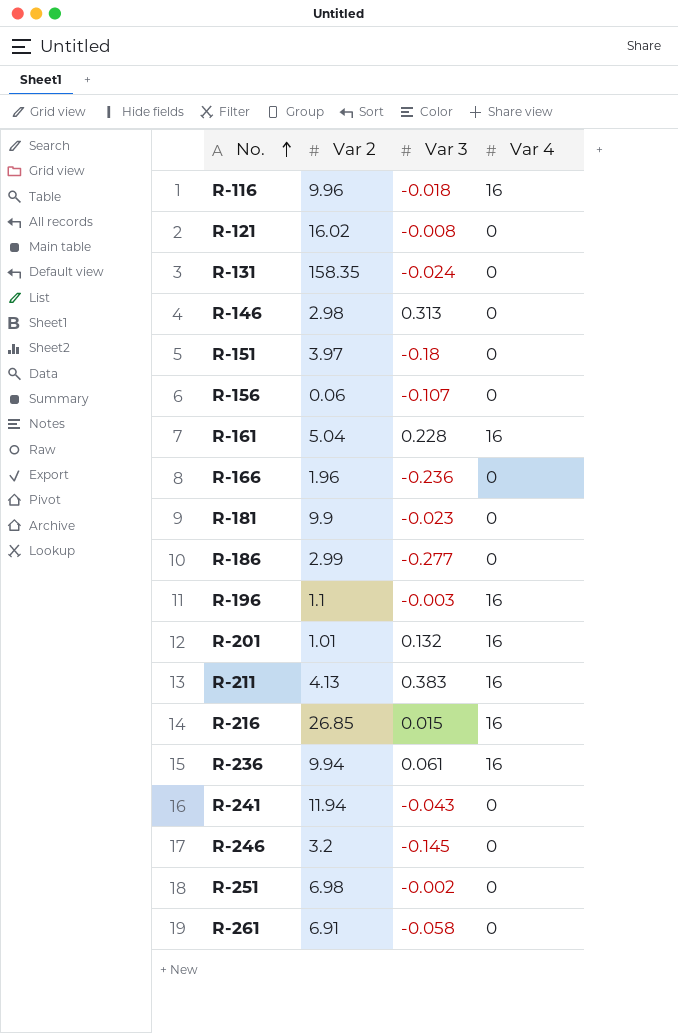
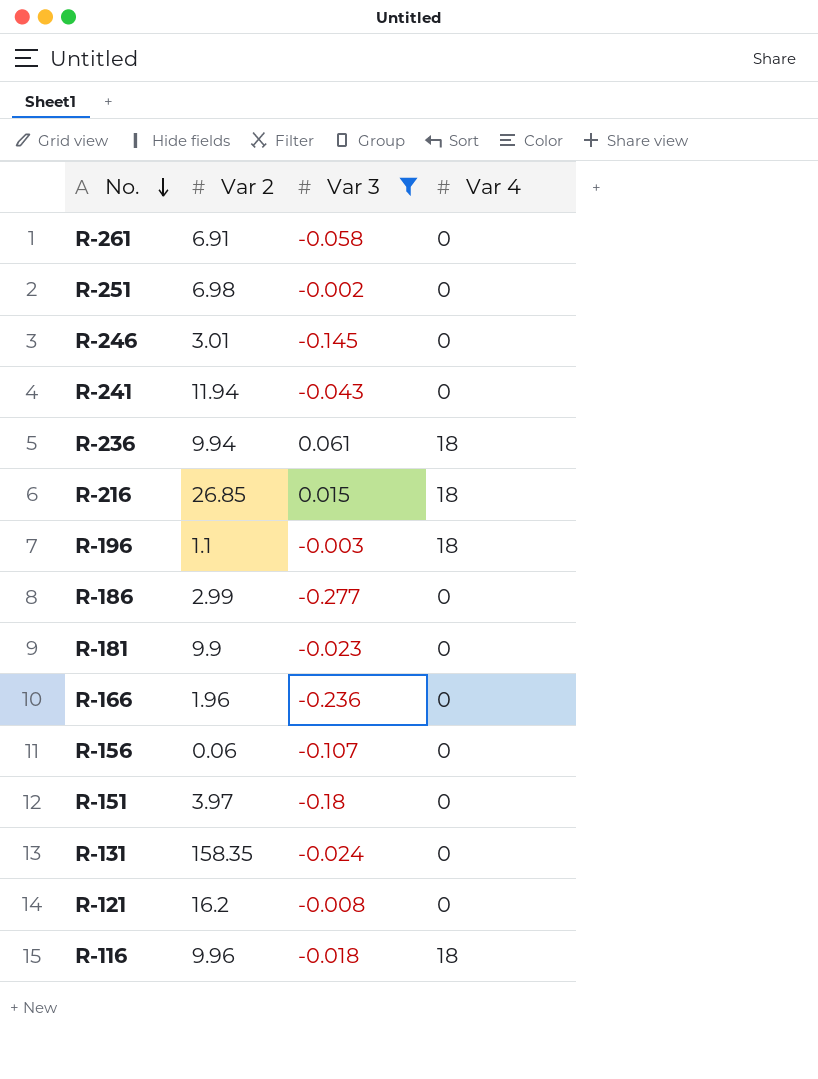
filter: none -> Var 3 <= 0.061
row order: No. ascending -> No. descending
R-246 | Var 2: 3.2 -> 3.01
R-236 | Var 4: 16 -> 18
R-216 | Var 4: 16 -> 18
R-196 | Var 4: 16 -> 18
R-121 | Var 2: 16.02 -> 16.2
R-116 | Var 4: 16 -> 18

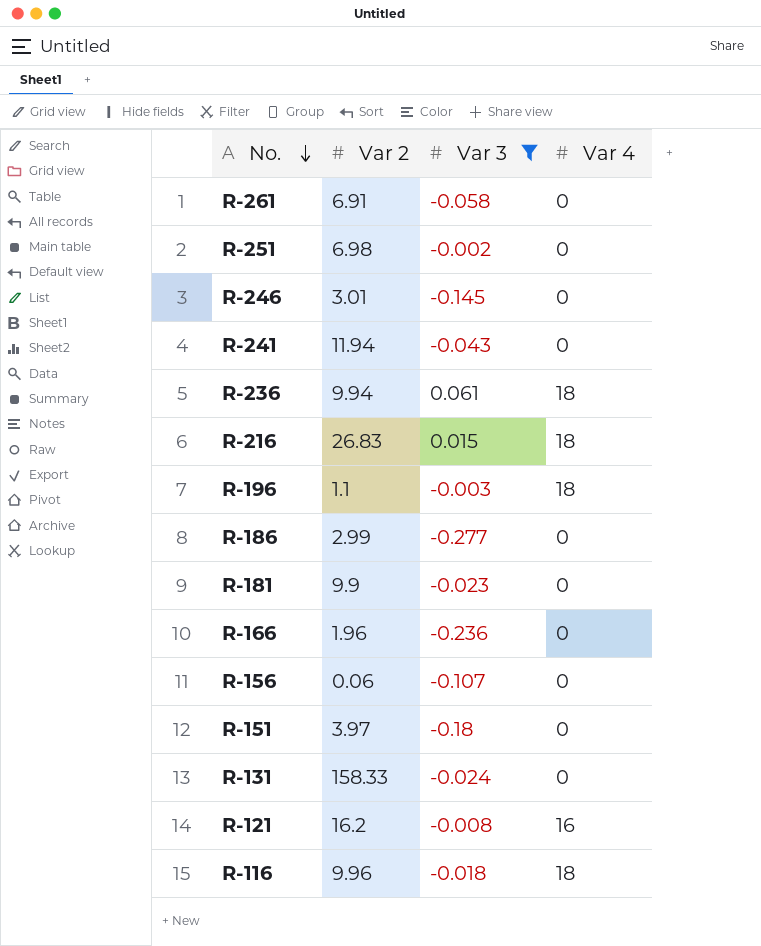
R-216 | Var 2: 26.85 -> 26.83
R-131 | Var 2: 158.35 -> 158.33
R-121 | Var 4: 0 -> 16

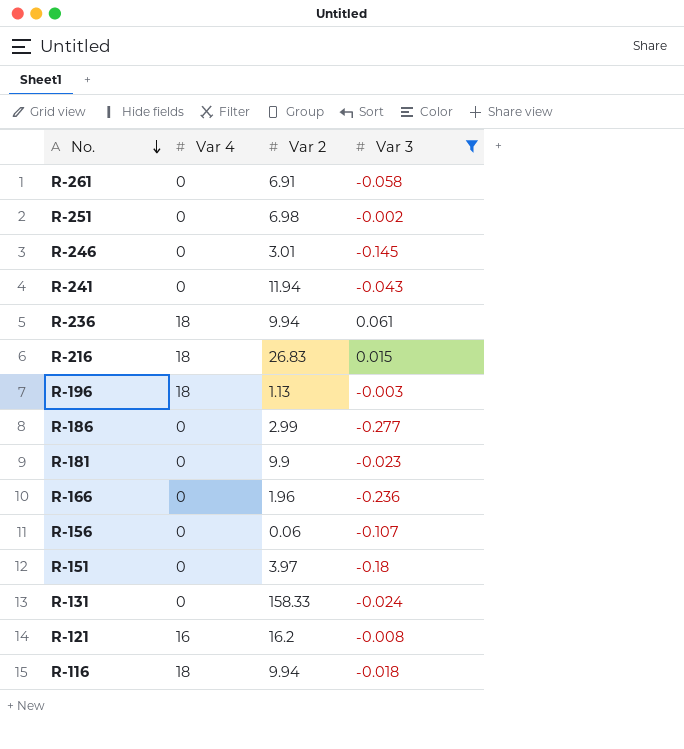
column Var 4 | position: 4 -> 2
R-196 | Var 2: 1.1 -> 1.13
R-116 | Var 2: 9.96 -> 9.94

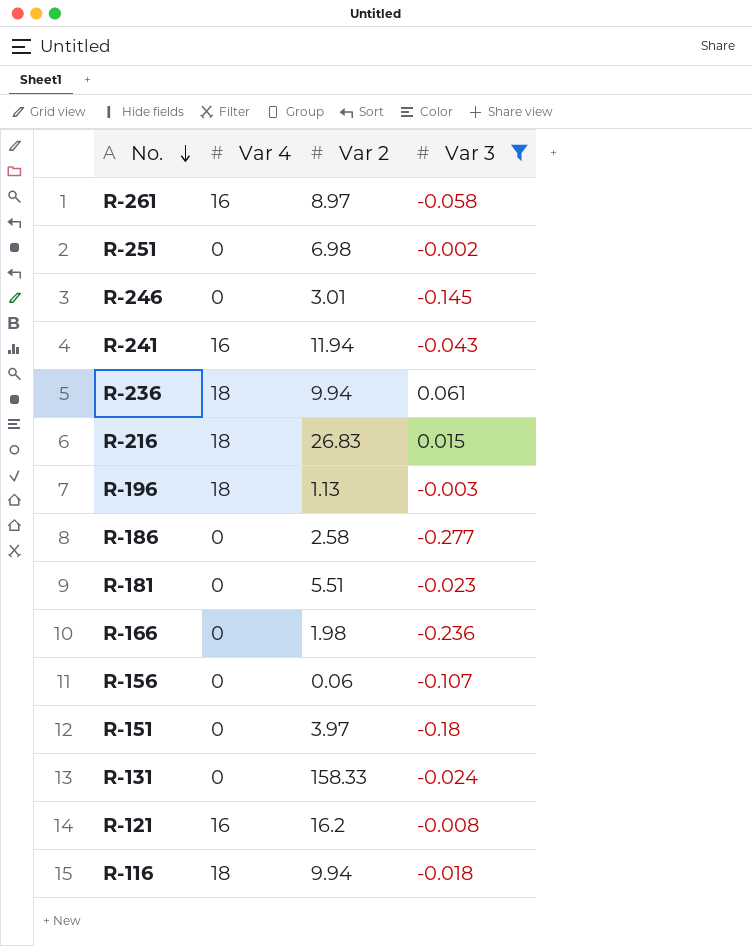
R-261 | Var 4: 0 -> 16
R-261 | Var 2: 6.91 -> 8.97
R-241 | Var 4: 0 -> 16
R-186 | Var 2: 2.99 -> 2.58
R-181 | Var 2: 9.9 -> 5.51
R-166 | Var 2: 1.96 -> 1.98

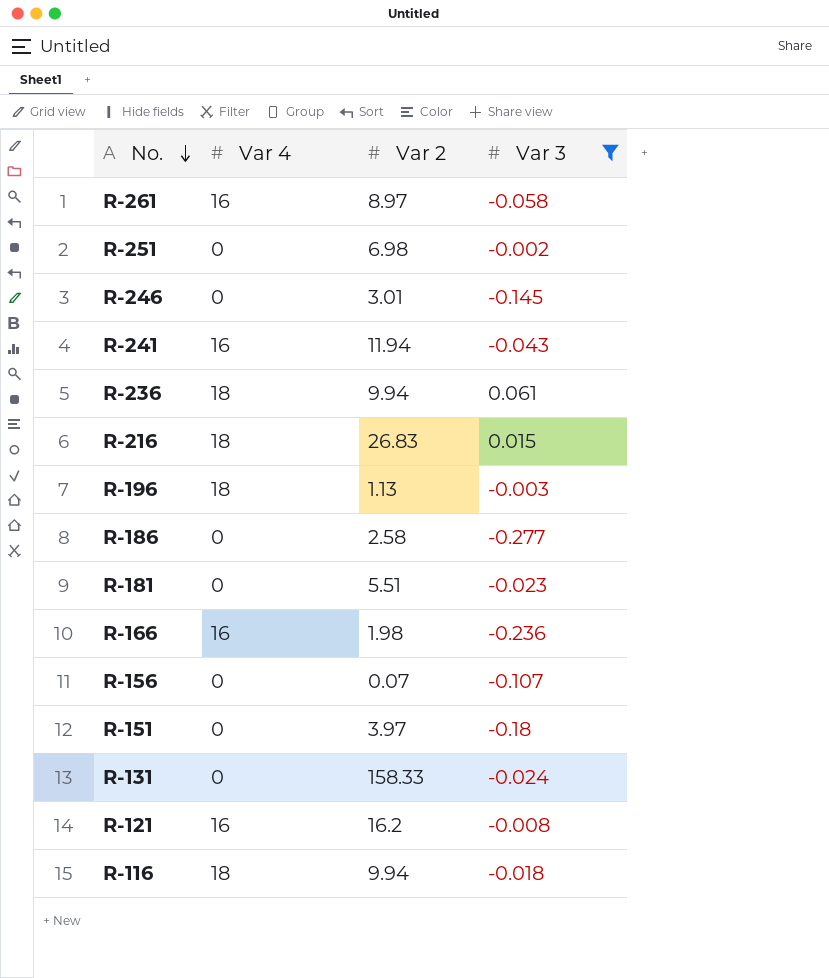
R-166 | Var 4: 0 -> 16
R-156 | Var 2: 0.06 -> 0.07

